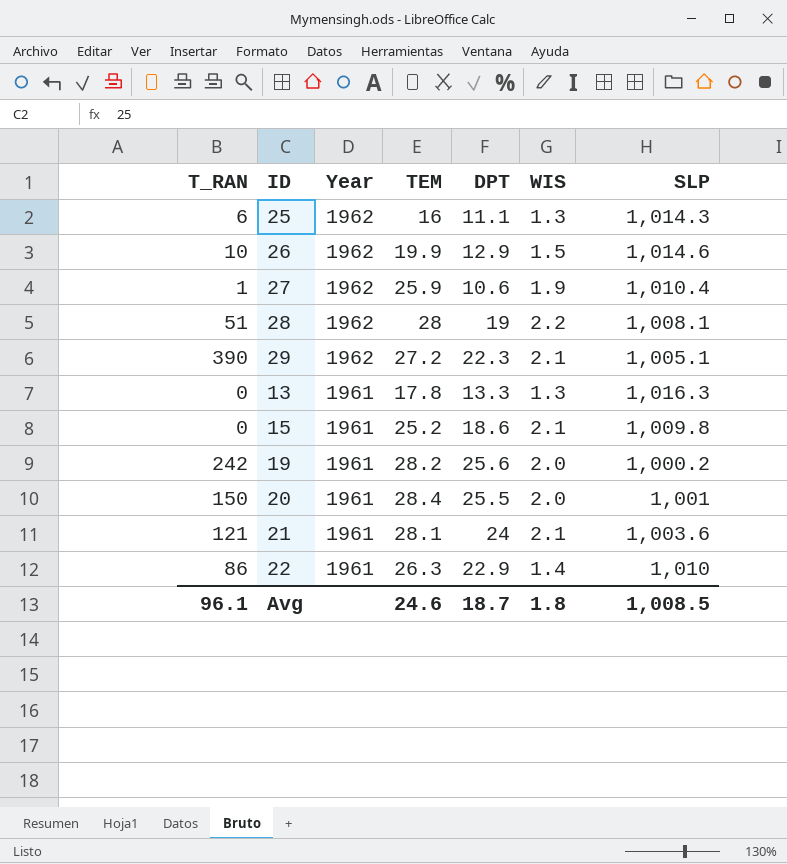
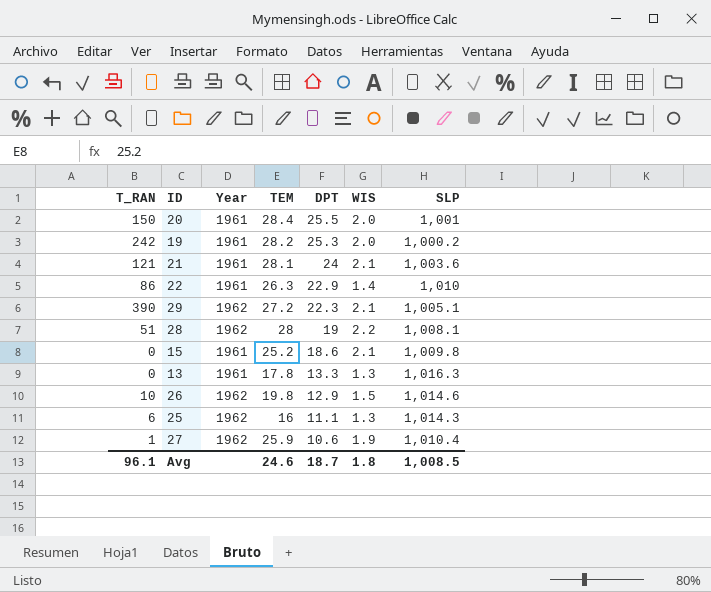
row order: Year descending -> DPT descending
19 | DPT: 25.6 -> 25.3
26 | TEM: 19.9 -> 19.8

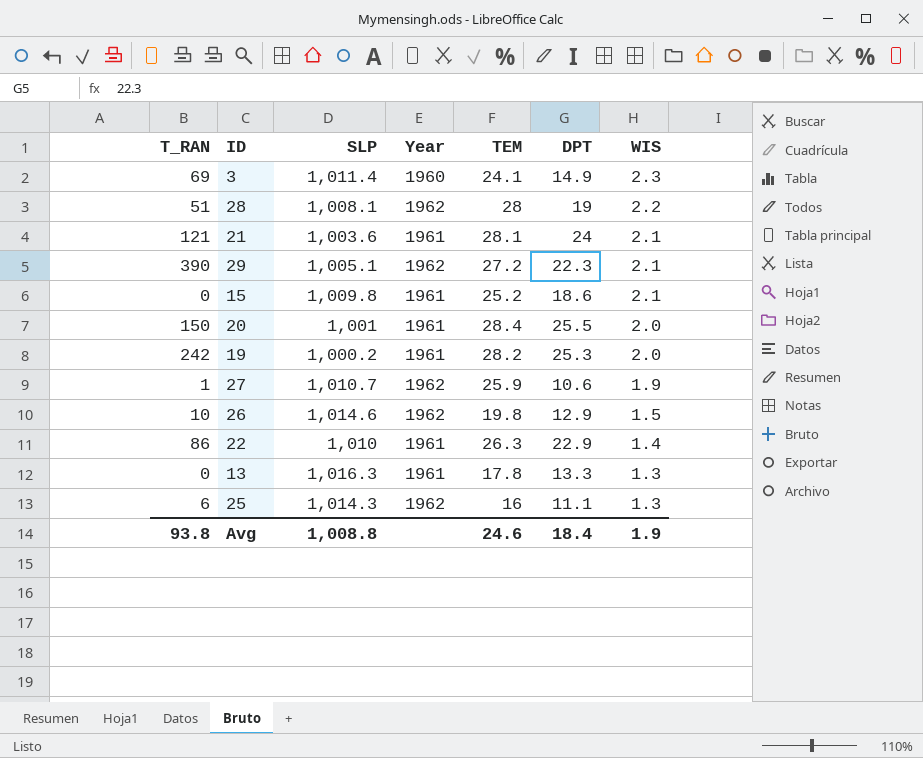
row order: DPT descending -> WIS descending
column SLP | position: 7 -> 3
row 3: none -> 69 | 1,011.4 | 1960 | 24.1 | 14.9 | 2.3
27 | SLP: 1,010.4 -> 1,010.7
Avg | T_RAN: 96.1 -> 93.8
Avg | SLP: 1,008.5 -> 1,008.8
Avg | DPT: 18.7 -> 18.4
Avg | WIS: 1.8 -> 1.9

